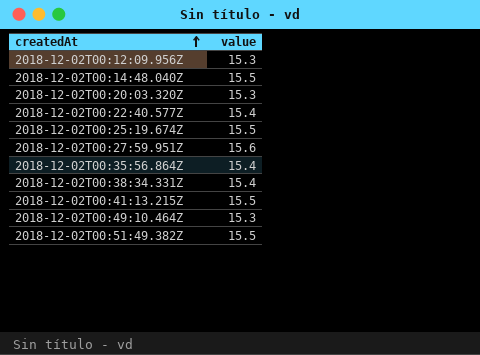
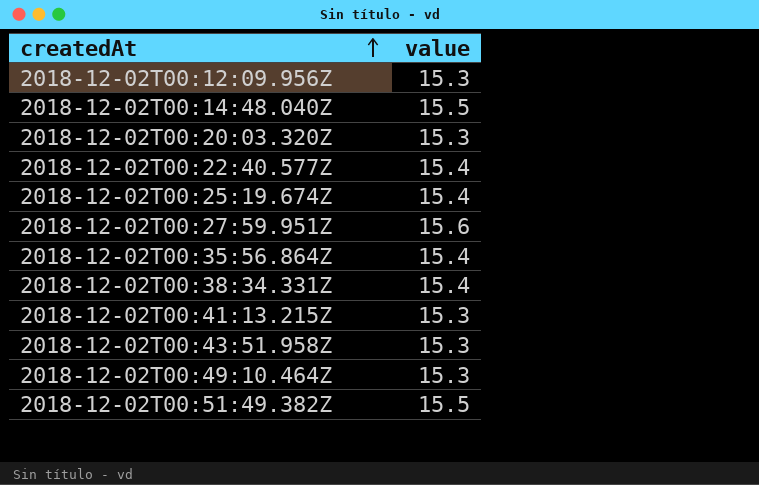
2018-12-02T00:25:19.674Z | value: 15.5 -> 15.4
2018-12-02T00:41:13.215Z | value: 15.5 -> 15.3
row 2018-12-02T00:43:51.958Z: none -> 15.3

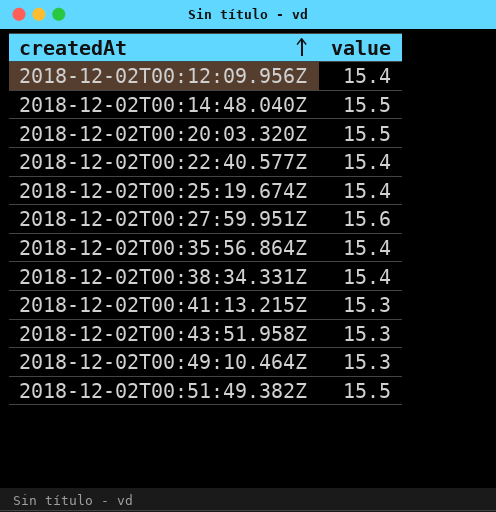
2018-12-02T00:12:09.956Z | value: 15.3 -> 15.4
2018-12-02T00:20:03.320Z | value: 15.3 -> 15.5

